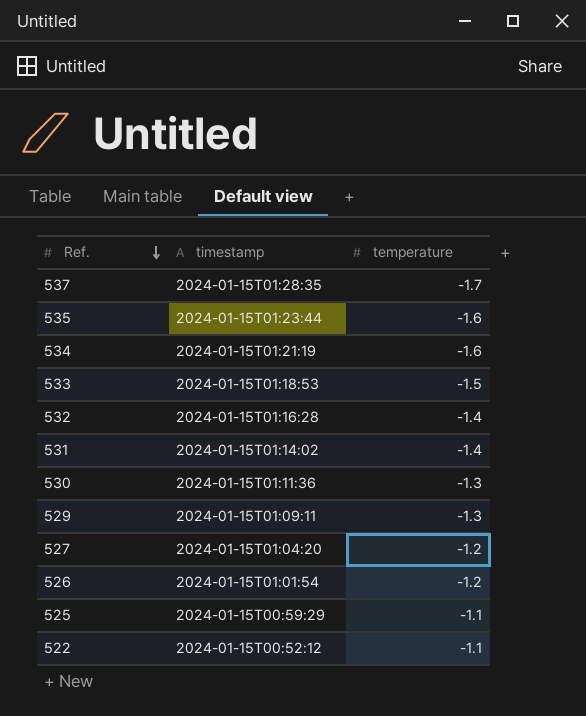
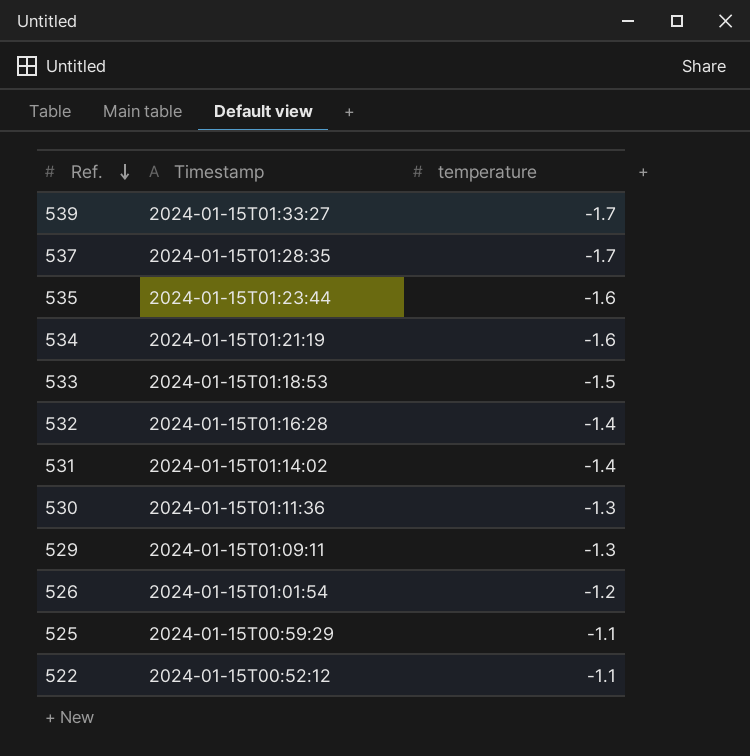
column name: timestamp -> Timestamp
row 527: 2024-01-15T01:04:20 | -1.2 -> none
row 539: none -> 2024-01-15T01:33:27 | -1.7

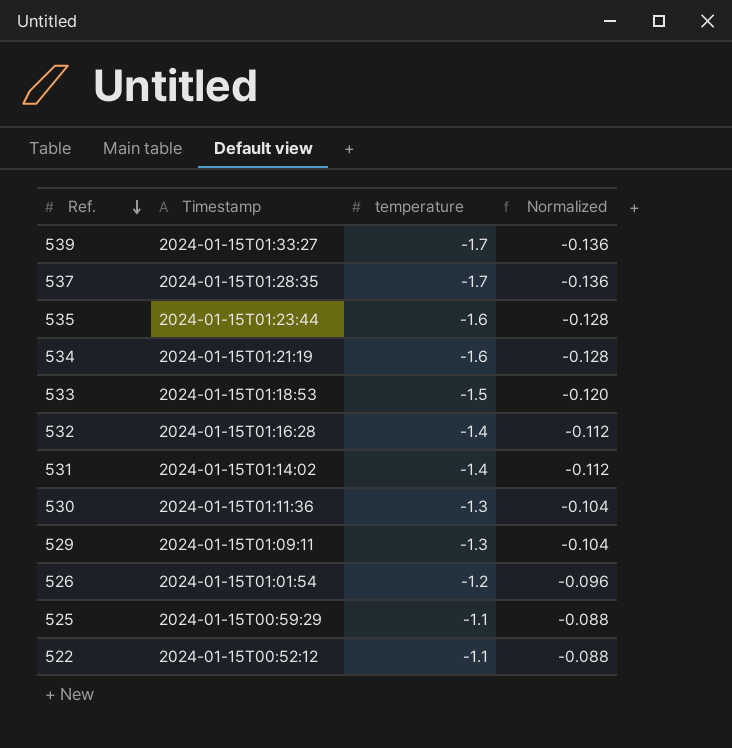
column Normalized | formula: none -> [temperature] * 0.08

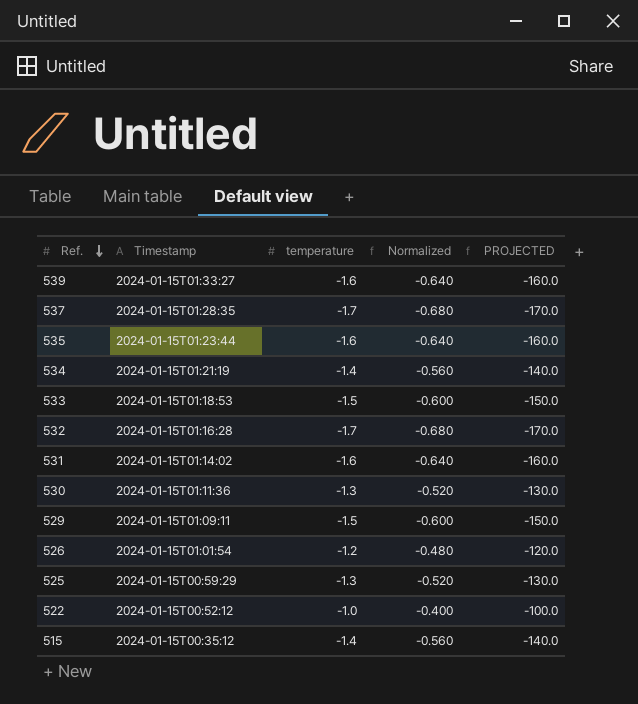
column Normalized | formula: [temperature] * 0.08 -> [temperature] * 0.4
column PROJECTED | formula: none -> [temperature] * 100
539 | temperature: -1.7 -> -1.6
534 | temperature: -1.6 -> -1.4
532 | temperature: -1.4 -> -1.7
531 | temperature: -1.4 -> -1.6
529 | temperature: -1.3 -> -1.5
525 | temperature: -1.1 -> -1.3
522 | temperature: -1.1 -> -1.0
row 515: none -> 2024-01-15T00:35:12 | -1.4 | -0.560 | -140.0

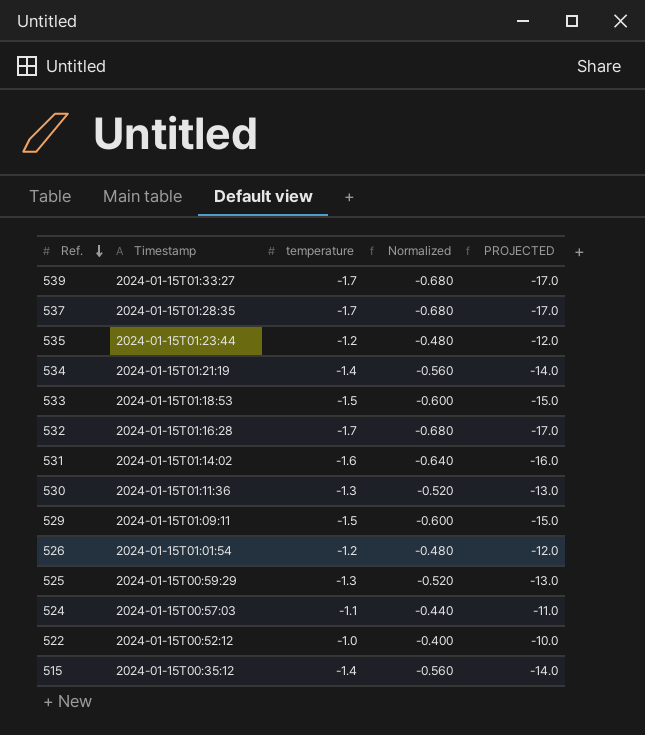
column PROJECTED | formula: [temperature] * 100 -> [temperature] * 10
539 | temperature: -1.6 -> -1.7
539 | Normalized: -0.640 -> -0.680
535 | temperature: -1.6 -> -1.2
535 | Normalized: -0.640 -> -0.480
row 524: none -> 2024-01-15T00:57:03 | -1.1 | -0.440 | -11.0

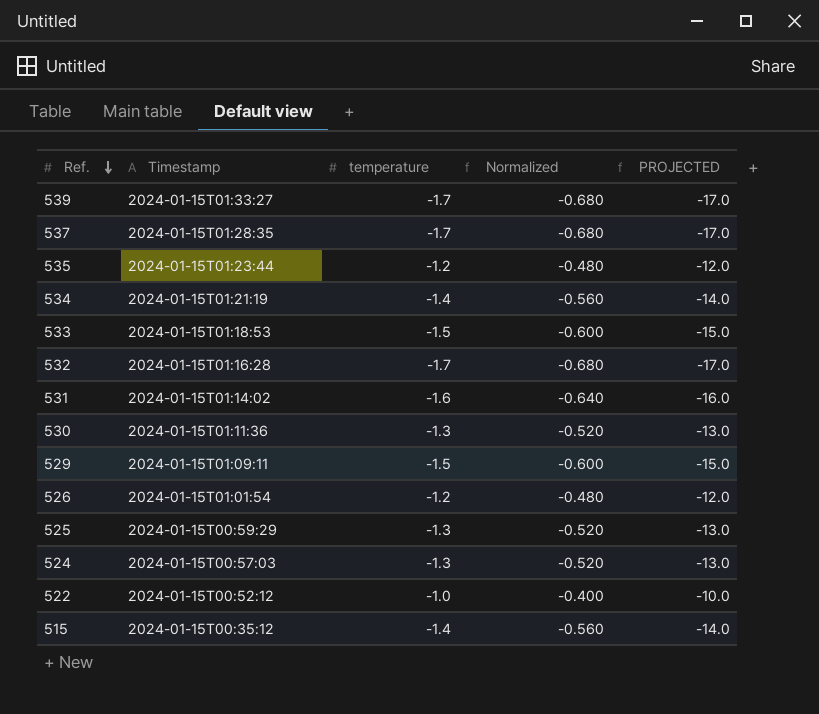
524 | temperature: -1.1 -> -1.3
524 | Normalized: -0.440 -> -0.520
524 | PROJECTED: -11.0 -> -13.0

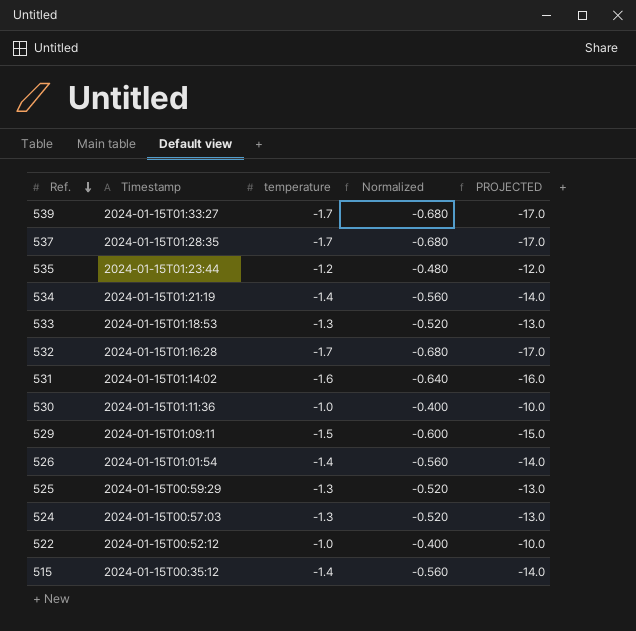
533 | temperature: -1.5 -> -1.3
533 | Normalized: -0.600 -> -0.520
533 | PROJECTED: -15.0 -> -13.0
530 | temperature: -1.3 -> -1.0
530 | Normalized: -0.520 -> -0.400
530 | PROJECTED: -13.0 -> -10.0
526 | temperature: -1.2 -> -1.4
526 | Normalized: -0.480 -> -0.560
526 | PROJECTED: -12.0 -> -14.0

